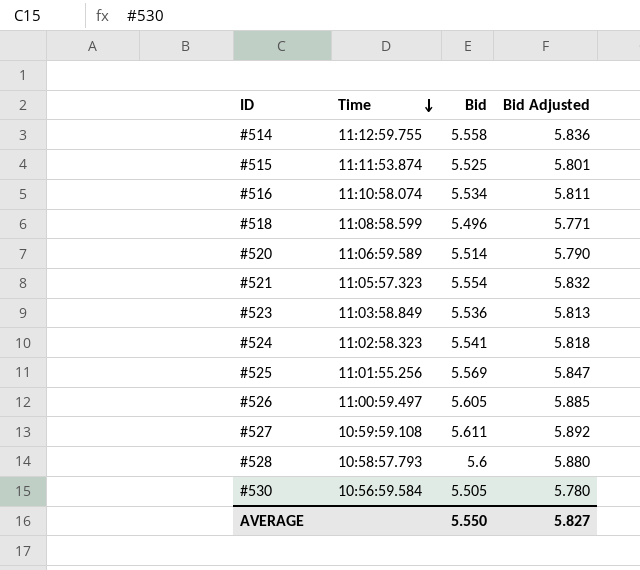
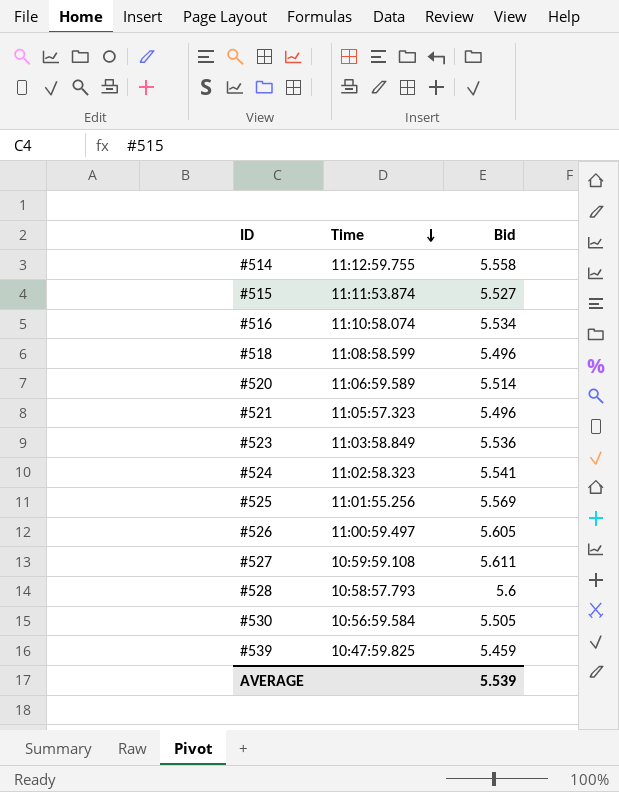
column Bid Adjusted | formula: [Bid] * 1.05 -> none
#515 | Bid: 5.525 -> 5.527
#521 | Bid: 5.554 -> 5.496
row #539: none -> 10:47:59.825 | 5.459
AVERAGE | Bid: 5.550 -> 5.539

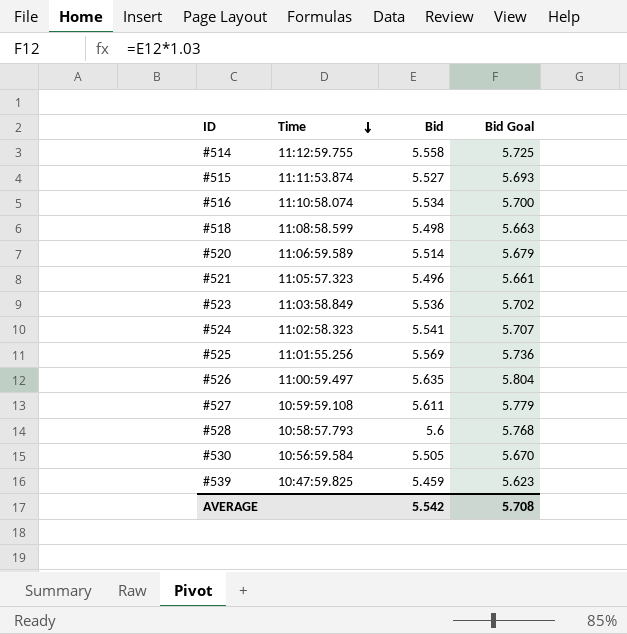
column Bid Goal | formula: none -> [Bid] * 1.03
#518 | Bid: 5.496 -> 5.498
#526 | Bid: 5.605 -> 5.635
AVERAGE | Bid: 5.539 -> 5.542

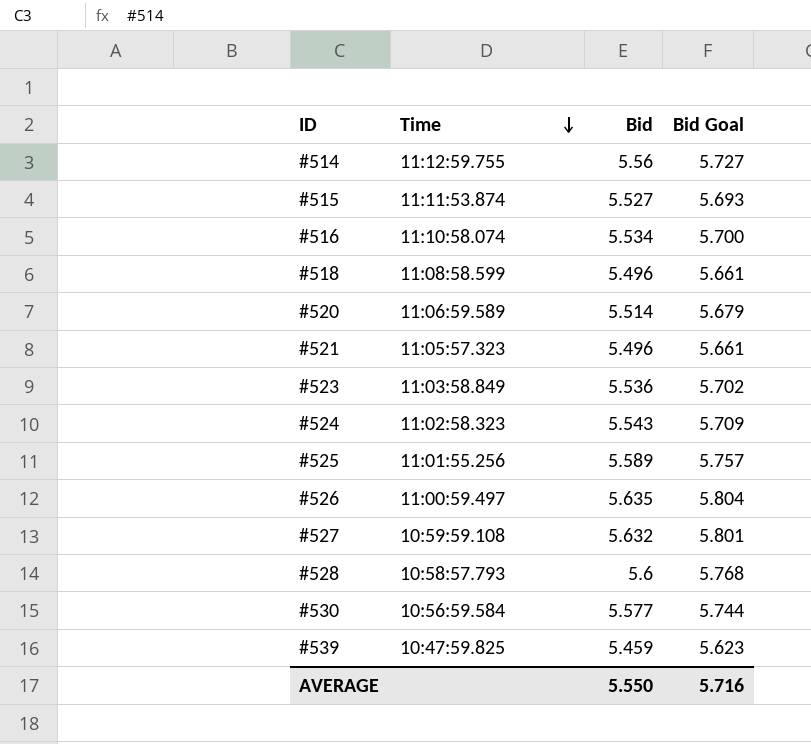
#514 | Bid: 5.558 -> 5.56
#514 | Bid Goal: 5.725 -> 5.727
#518 | Bid: 5.498 -> 5.496
#518 | Bid Goal: 5.663 -> 5.661
#524 | Bid: 5.541 -> 5.543
#524 | Bid Goal: 5.707 -> 5.709
#525 | Bid: 5.569 -> 5.589
#525 | Bid Goal: 5.736 -> 5.757
#527 | Bid: 5.611 -> 5.632
#527 | Bid Goal: 5.779 -> 5.801
#530 | Bid: 5.505 -> 5.577
#530 | Bid Goal: 5.670 -> 5.744
AVERAGE | Bid: 5.542 -> 5.550
AVERAGE | Bid Goal: 5.708 -> 5.716

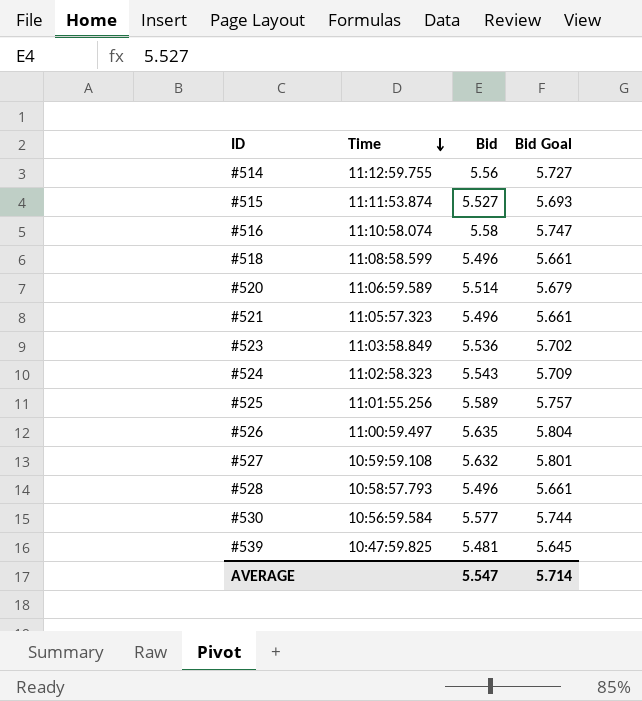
#516 | Bid: 5.534 -> 5.58
#516 | Bid Goal: 5.700 -> 5.747
#528 | Bid: 5.6 -> 5.496
#528 | Bid Goal: 5.768 -> 5.661
#539 | Bid: 5.459 -> 5.481
#539 | Bid Goal: 5.623 -> 5.645
AVERAGE | Bid: 5.550 -> 5.547
AVERAGE | Bid Goal: 5.716 -> 5.714

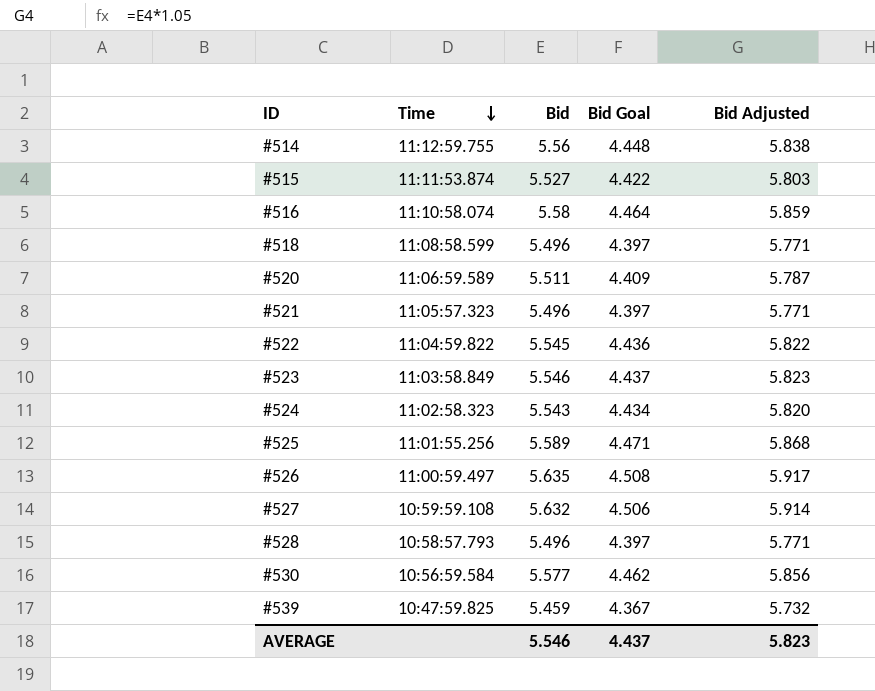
column Bid Goal | formula: [Bid] * 1.03 -> [Bid] * 0.8
column Bid Adjusted | formula: none -> [Bid] * 1.05
#520 | Bid: 5.514 -> 5.511
row #522: none -> 11:04:59.822 | 5.545 | 4.436 | 5.822
#523 | Bid: 5.536 -> 5.546
#539 | Bid: 5.481 -> 5.459
AVERAGE | Bid: 5.547 -> 5.546
AVERAGE | Bid Goal: 5.714 -> 4.437

